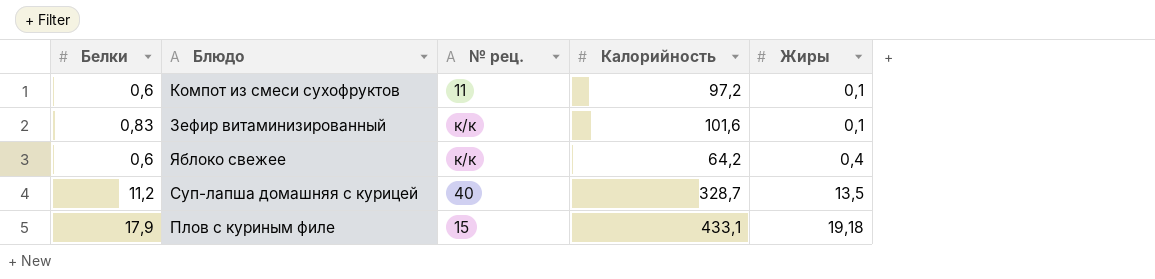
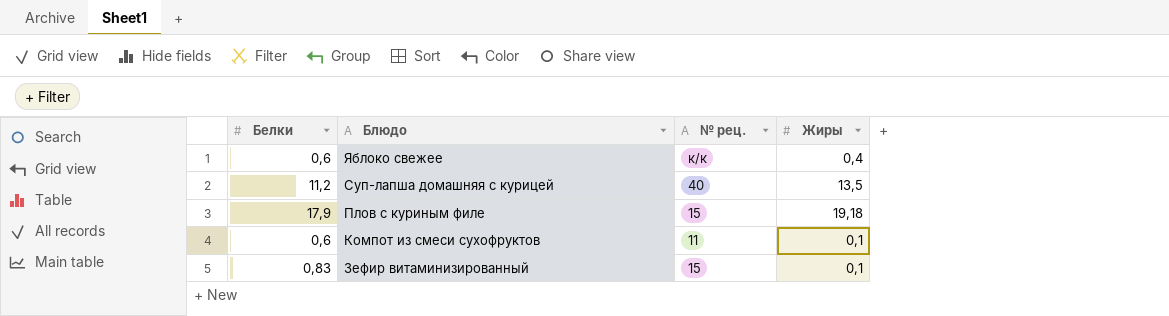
row order: Жиры ascending -> Блюдо descending
column Калорийность | position: 4 -> none
Зефир витаминизированный | № рец.: к/к -> 15

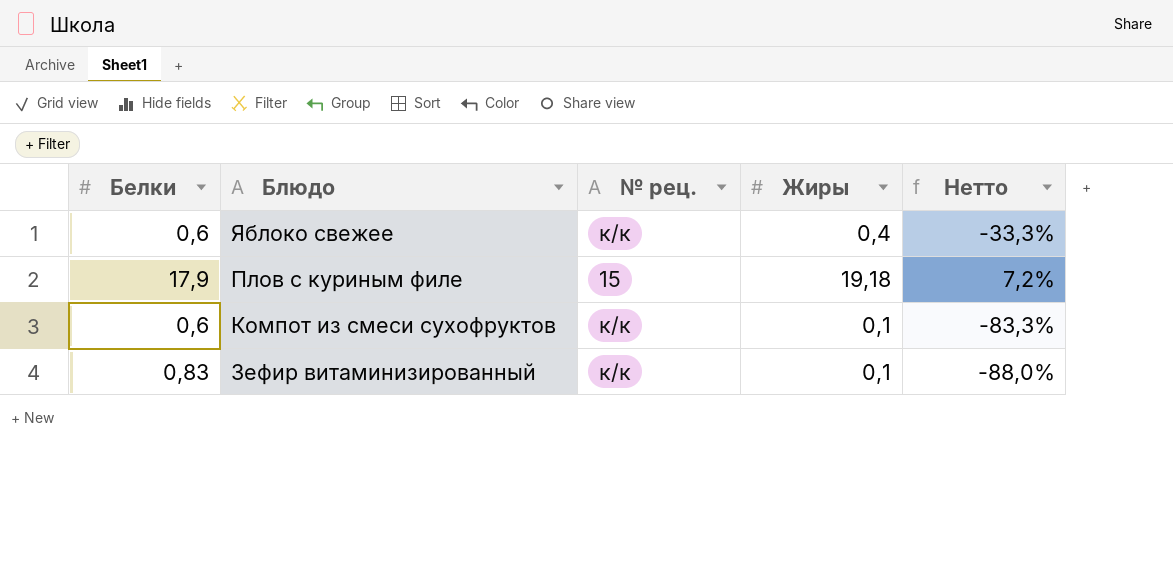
column Нетто | formula: none -> ([Жиры] - [Белки]) / [Белки]
row Суп-лапша домашняя с курицей: 11,2 | 40 | 13,5 -> none
Компот из смеси сухофруктов | № рец.: 11 -> к/к
Зефир витаминизированный | № рец.: 15 -> к/к

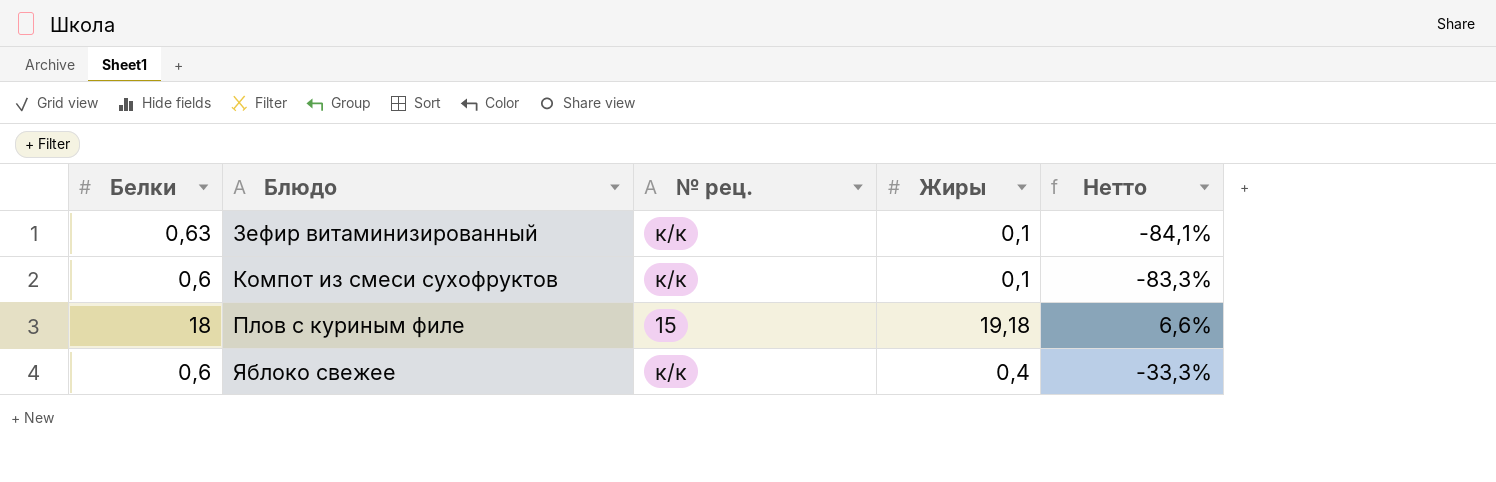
row order: Блюдо descending -> Блюдо ascending
Зефир витаминизированный | Белки: 0,83 -> 0,63
Зефир витаминизированный | Нетто: -88,0% -> -84,1%
Плов с куриным филе | Белки: 17,9 -> 18
Плов с куриным филе | Нетто: 7,2% -> 6,6%

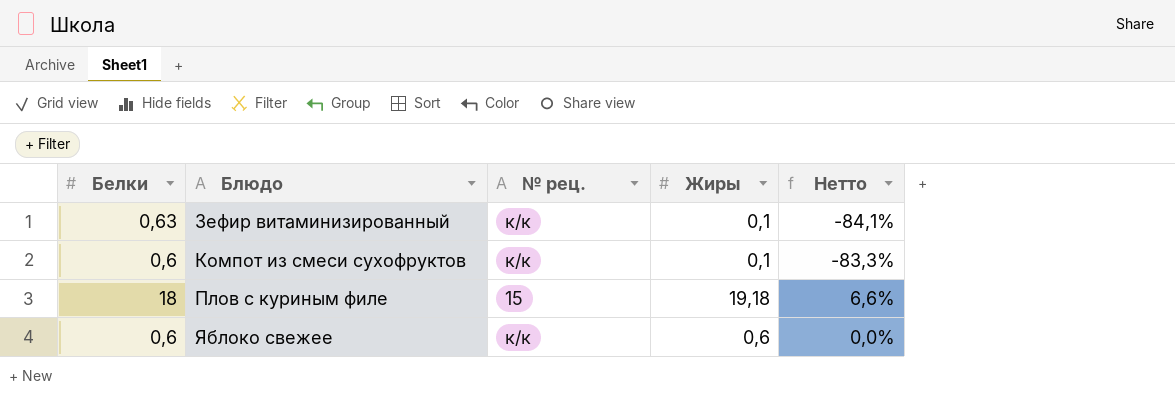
Яблоко свежее | Жиры: 0,4 -> 0,6
Яблоко свежее | Нетто: -33,3% -> 0,0%

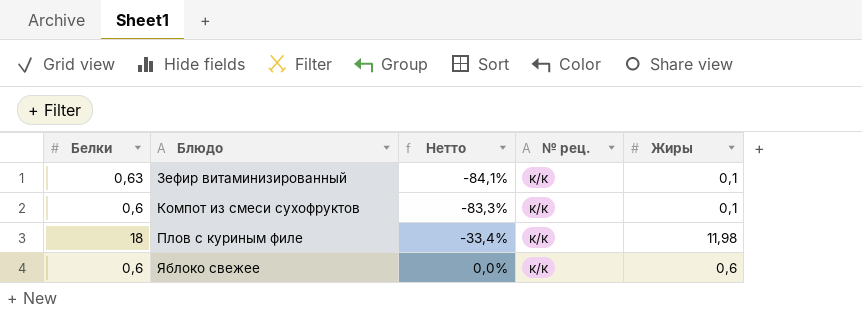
column Нетто | position: 5 -> 3
Плов с куриным филе | Нетто: 6,6% -> -33,4%
Плов с куриным филе | № рец.: 15 -> к/к
Плов с куриным филе | Жиры: 19,18 -> 11,98

